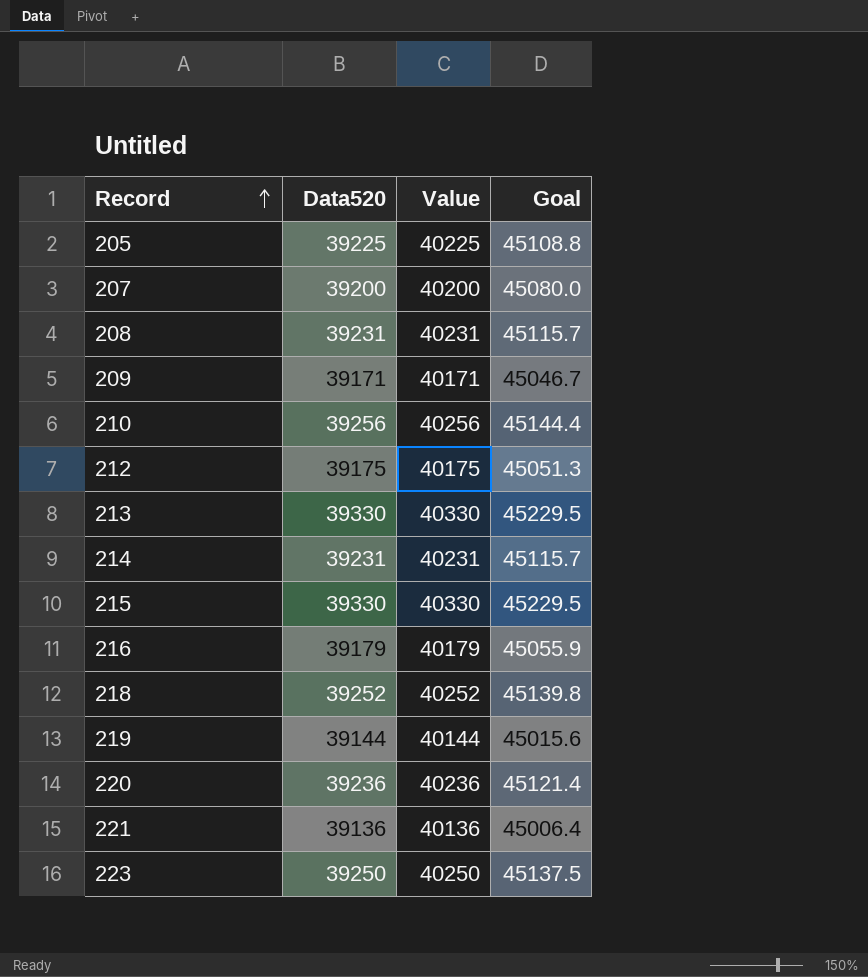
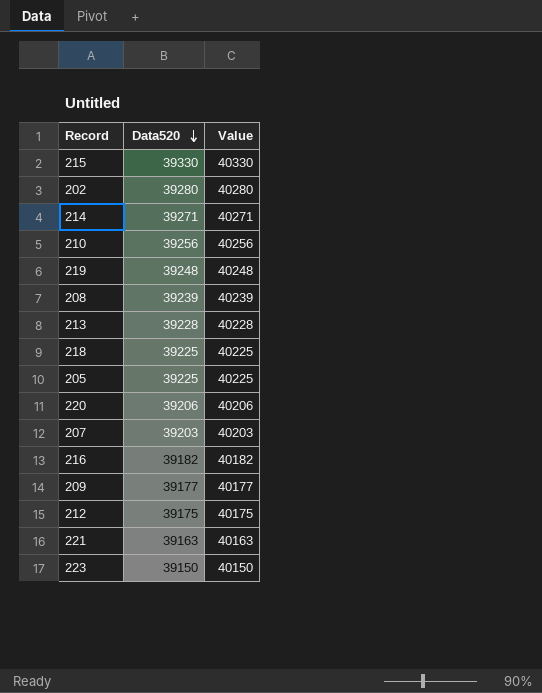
row order: Record ascending -> Data520 descending
column Goal | formula: [Data520] * 1.15 -> none
row 202: none -> 39280 | 40280
214 | Data520: 39231 -> 39271
214 | Value: 40231 -> 40271
219 | Data520: 39144 -> 39248
219 | Value: 40144 -> 40248
208 | Data520: 39231 -> 39239
208 | Value: 40231 -> 40239
213 | Data520: 39330 -> 39228
213 | Value: 40330 -> 40228
218 | Data520: 39252 -> 39225
218 | Value: 40252 -> 40225
220 | Data520: 39236 -> 39206
220 | Value: 40236 -> 40206
207 | Data520: 39200 -> 39203
207 | Value: 40200 -> 40203
216 | Data520: 39179 -> 39182
216 | Value: 40179 -> 40182
209 | Data520: 39171 -> 39177
209 | Value: 40171 -> 40177
221 | Data520: 39136 -> 39163
221 | Value: 40136 -> 40163
223 | Data520: 39250 -> 39150
223 | Value: 40250 -> 40150

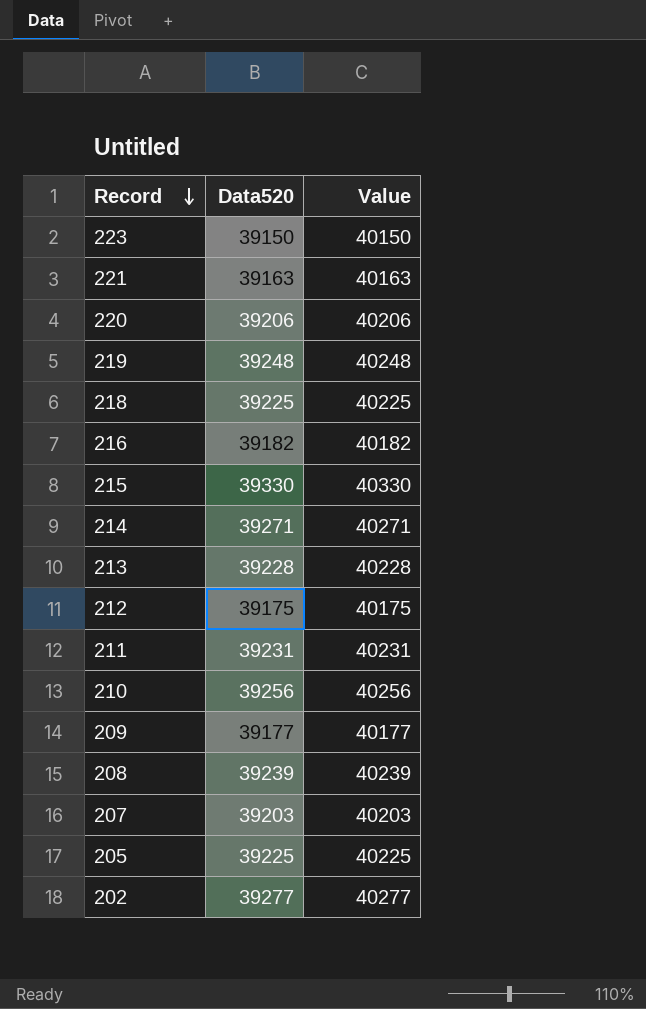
row order: Data520 descending -> Record descending
row 211: none -> 39231 | 40231
202 | Data520: 39280 -> 39277
202 | Value: 40280 -> 40277

